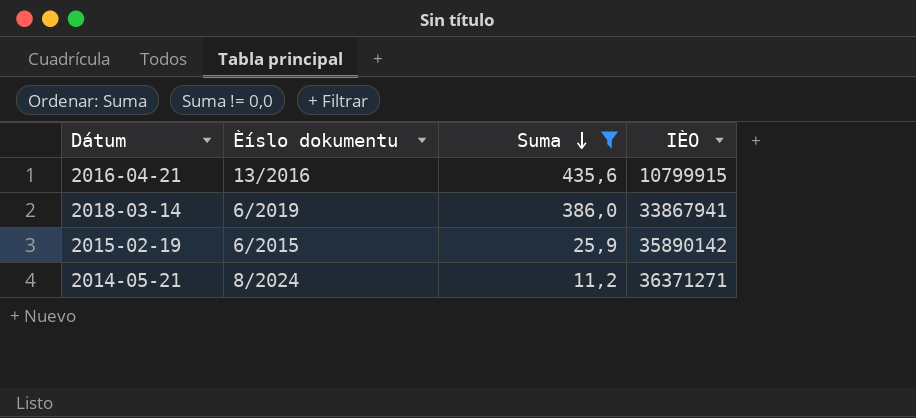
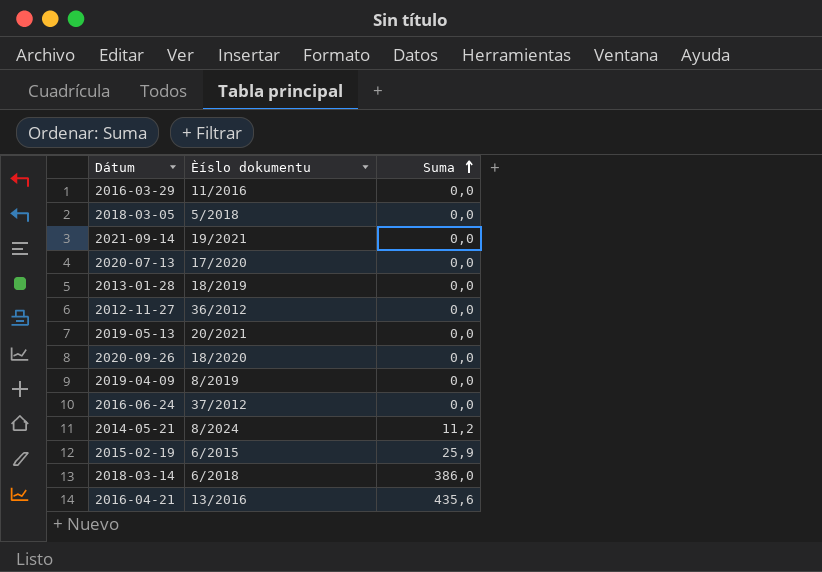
filter: Suma != 0,0 -> none
row order: Suma descending -> Suma ascending
column IÈO | position: 4 -> none
2018-03-14 | Èíslo dokumentu: 6/2019 -> 6/2018

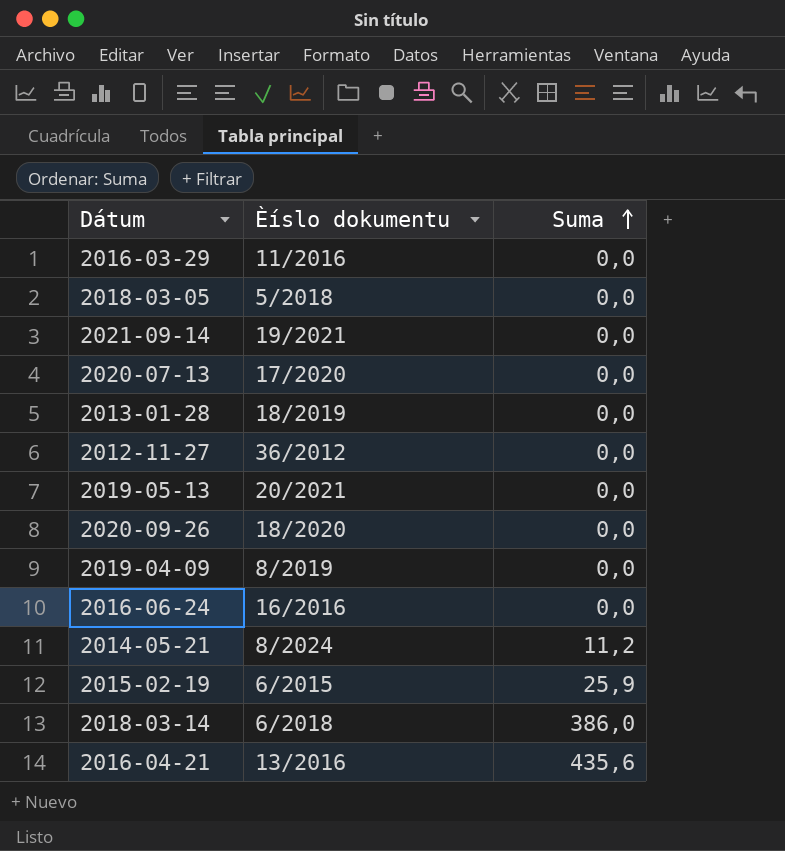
2016-06-24 | Èíslo dokumentu: 37/2012 -> 16/2016

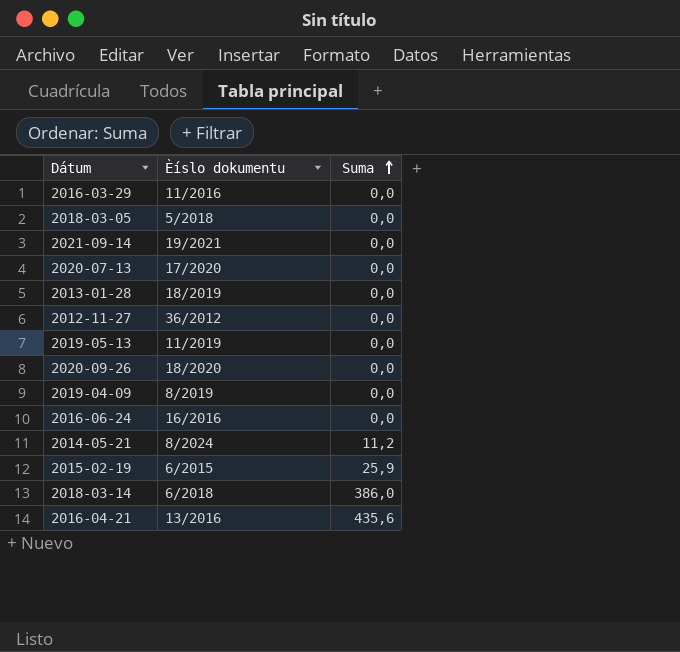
2019-05-13 | Èíslo dokumentu: 20/2021 -> 11/2019

